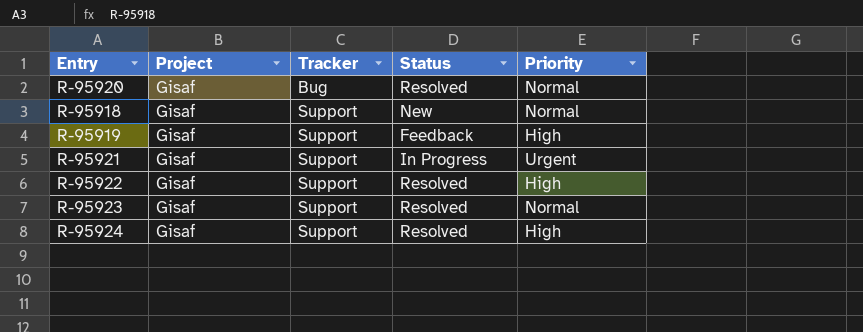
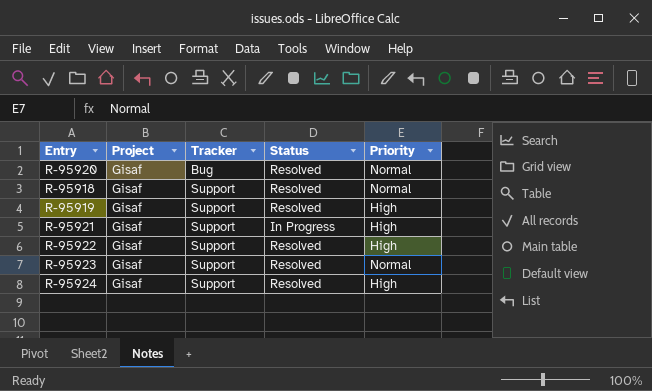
R-95918 | Status: New -> Resolved
R-95919 | Status: Feedback -> Resolved
R-95921 | Priority: Urgent -> High

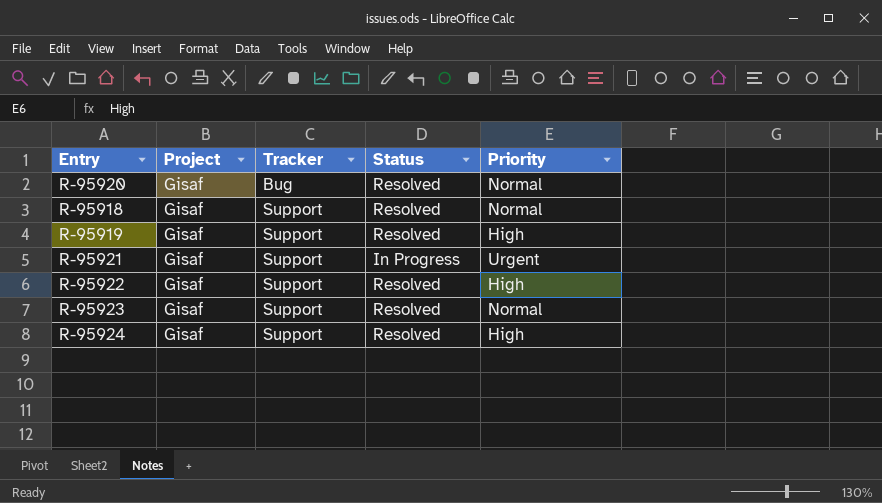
R-95921 | Priority: High -> Urgent

